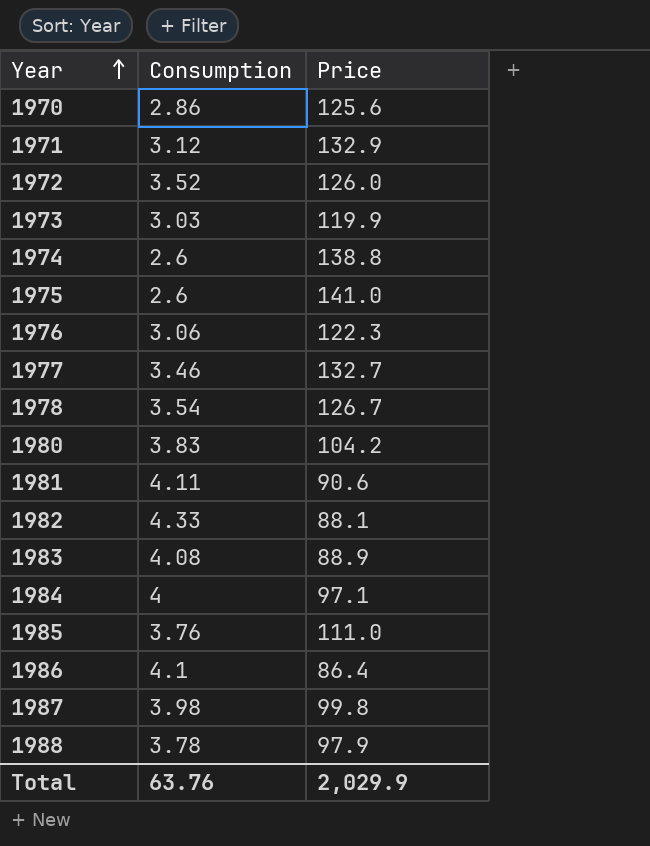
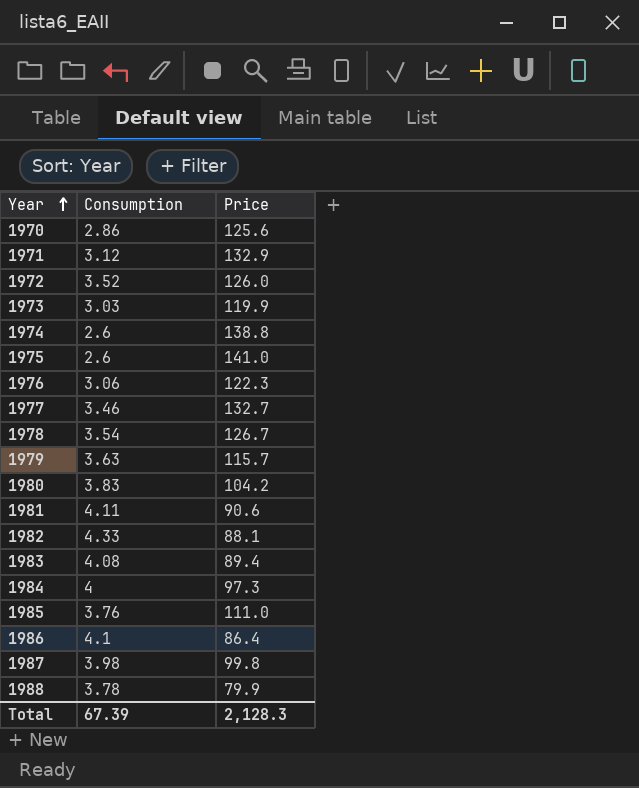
row 1979: none -> 3.63 | 115.7
1983 | Price: 88.9 -> 89.4
1984 | Price: 97.1 -> 97.3
1988 | Price: 97.9 -> 79.9
Total | Consumption: 63.76 -> 67.39
Total | Price: 2,029.9 -> 2,128.3

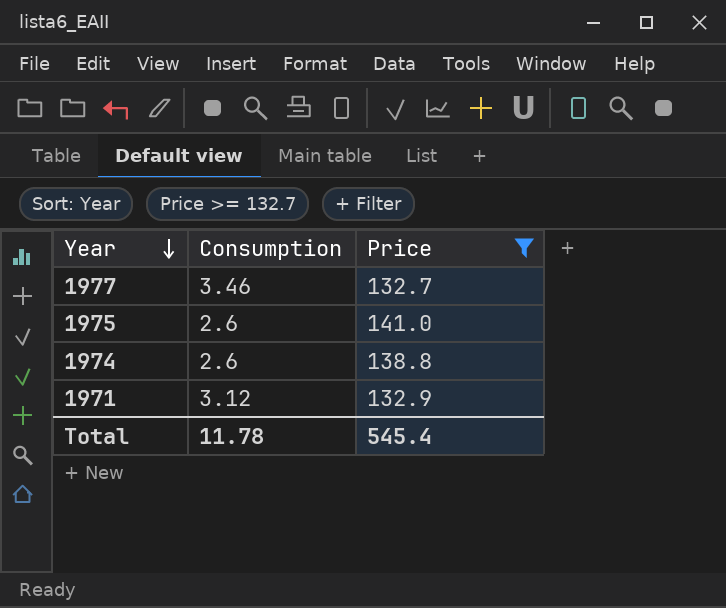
filter: none -> Price >= 132.7
row order: Year ascending -> Year descending
Total | Consumption: 67.39 -> 11.78
Total | Price: 2,128.3 -> 545.4

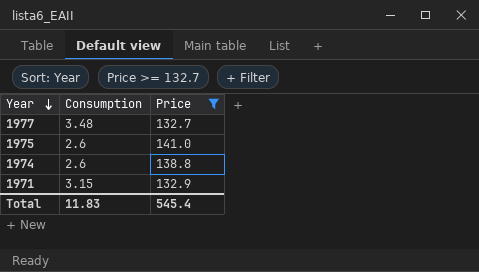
1977 | Consumption: 3.46 -> 3.48
1971 | Consumption: 3.12 -> 3.15
Total | Consumption: 11.78 -> 11.83

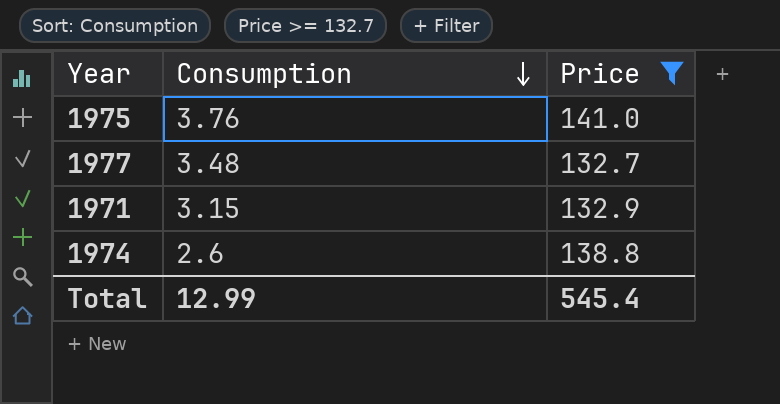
row order: Year descending -> Consumption descending
1975 | Consumption: 2.6 -> 3.76
Total | Consumption: 11.83 -> 12.99

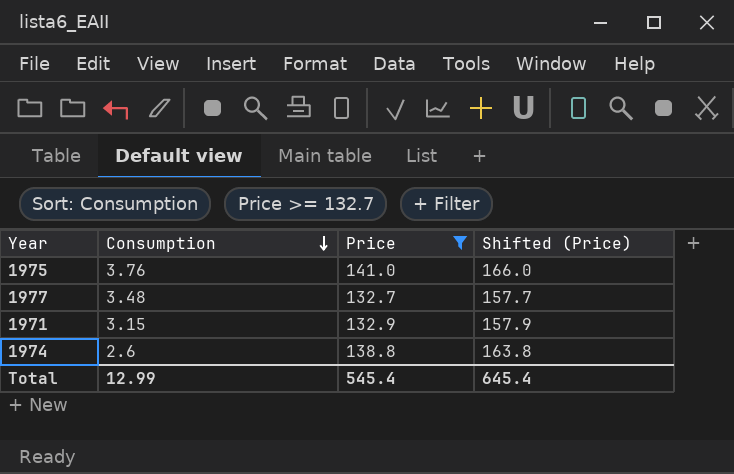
column Shifted (Price) | formula: none -> [Price] + 25

